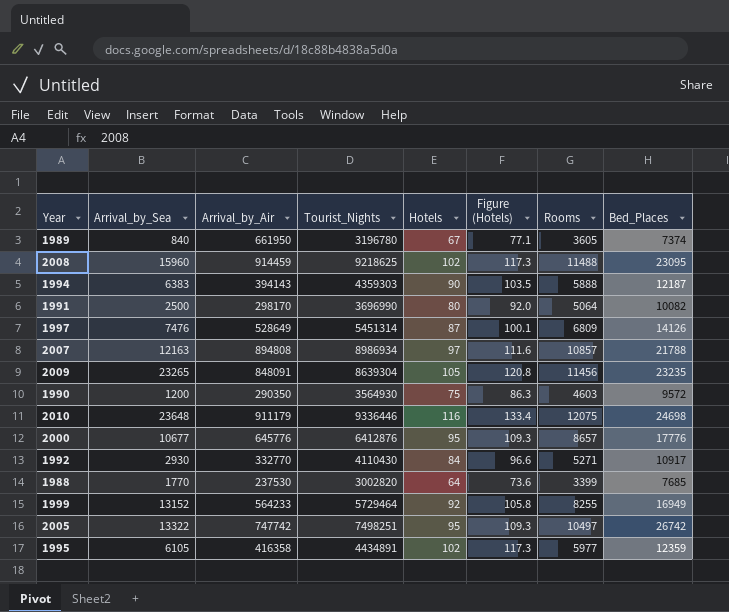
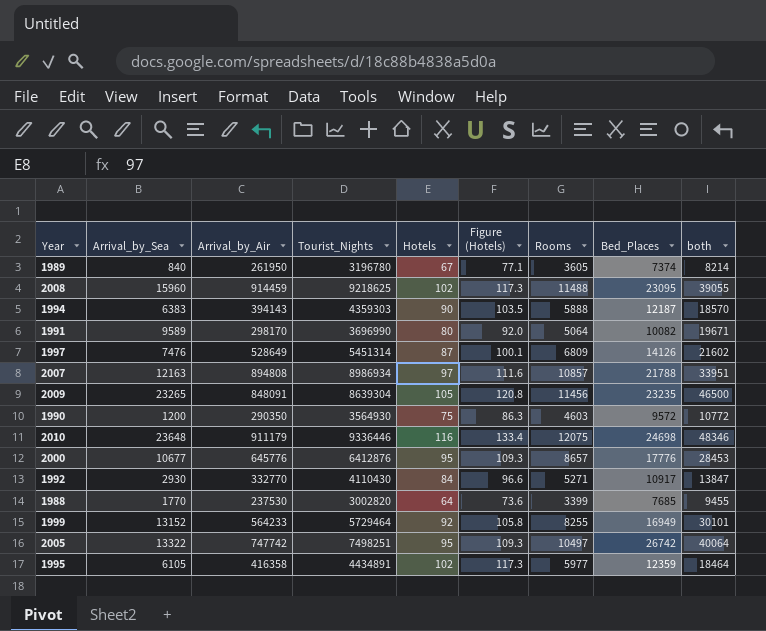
column both | formula: none -> [Arrival_by_Sea] + [Bed_Places]
1989 | Arrival_by_Air: 661950 -> 261950
1991 | Arrival_by_Sea: 2500 -> 9589

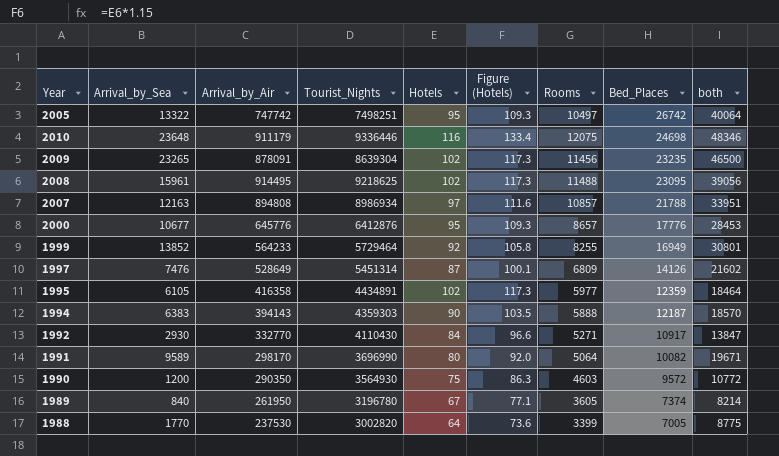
row order: none -> Bed_Places descending
2009 | Arrival_by_Air: 848091 -> 878091
2009 | Hotels: 105 -> 102
2009 | Figure (Hotels): 120.8 -> 117.3
2008 | Arrival_by_Sea: 15960 -> 15961
2008 | Arrival_by_Air: 914459 -> 914495
2008 | both: 39055 -> 39056
1999 | Arrival_by_Sea: 13152 -> 13852
1999 | both: 30101 -> 30801
1988 | Bed_Places: 7685 -> 7005
1988 | both: 9455 -> 8775

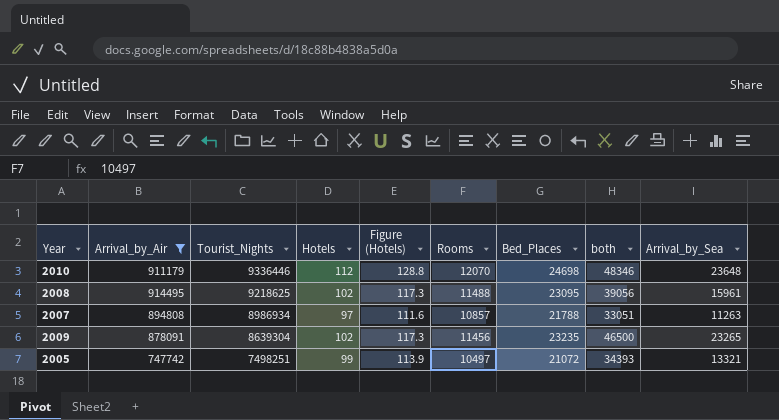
filter: none -> Arrival_by_Air >= 747742
row order: Bed_Places descending -> Tourist_Nights descending
column Arrival_by_Sea | position: 2 -> 9
2010 | Hotels: 116 -> 112
2010 | Figure (Hotels): 133.4 -> 128.8
2010 | Rooms: 12075 -> 12070
2007 | both: 33951 -> 33051
2007 | Arrival_by_Sea: 12163 -> 11263
2005 | Hotels: 95 -> 99
2005 | Figure (Hotels): 109.3 -> 113.9
2005 | Bed_Places: 26742 -> 21072
2005 | both: 40064 -> 34393
2005 | Arrival_by_Sea: 13322 -> 13321

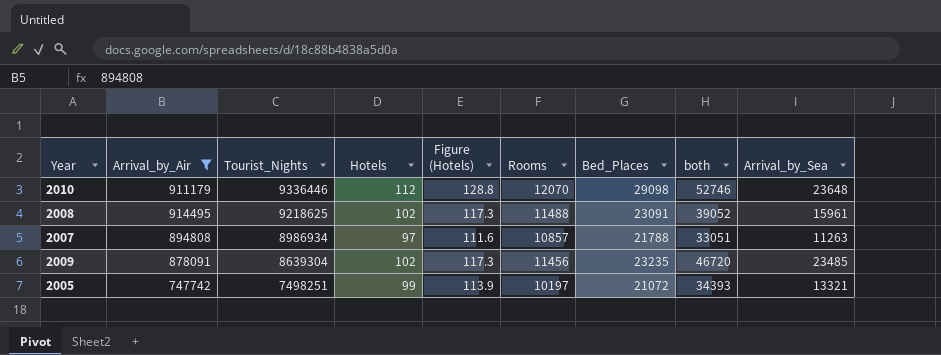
2010 | Bed_Places: 24698 -> 29098
2010 | both: 48346 -> 52746
2008 | Bed_Places: 23095 -> 23091
2008 | both: 39056 -> 39052
2009 | both: 46500 -> 46720
2009 | Arrival_by_Sea: 23265 -> 23485
2005 | Rooms: 10497 -> 10197

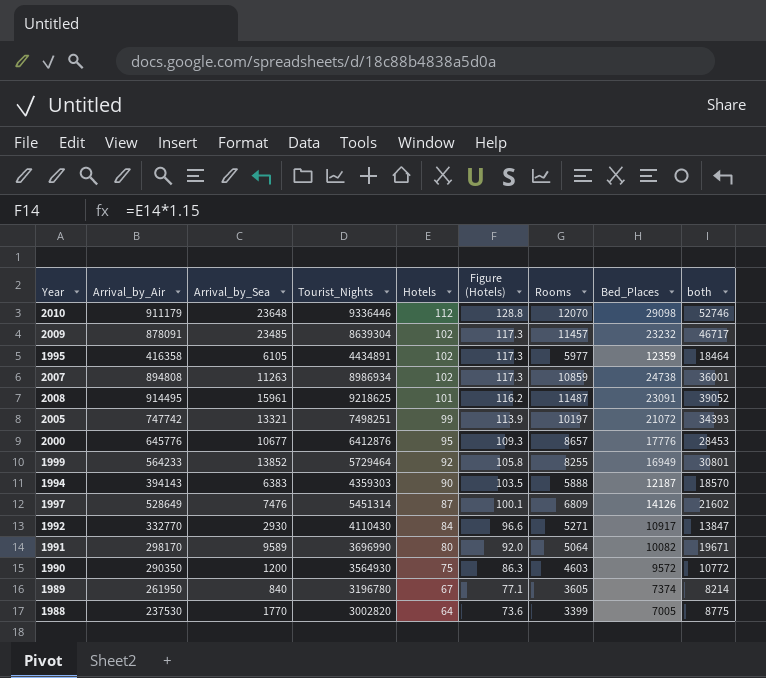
filter: Arrival_by_Air >= 747742 -> none
row order: Tourist_Nights descending -> Hotels descending
column Arrival_by_Sea | position: 9 -> 3
2009 | Rooms: 11456 -> 11457
2009 | Bed_Places: 23235 -> 23232
2009 | both: 46720 -> 46717
2007 | Hotels: 97 -> 102
2007 | Figure (Hotels): 111.6 -> 117.3
2007 | Rooms: 10857 -> 10859
2007 | Bed_Places: 21788 -> 24738
2007 | both: 33051 -> 36001
2008 | Hotels: 102 -> 101
2008 | Figure (Hotels): 117.3 -> 116.2
2008 | Rooms: 11488 -> 11487

